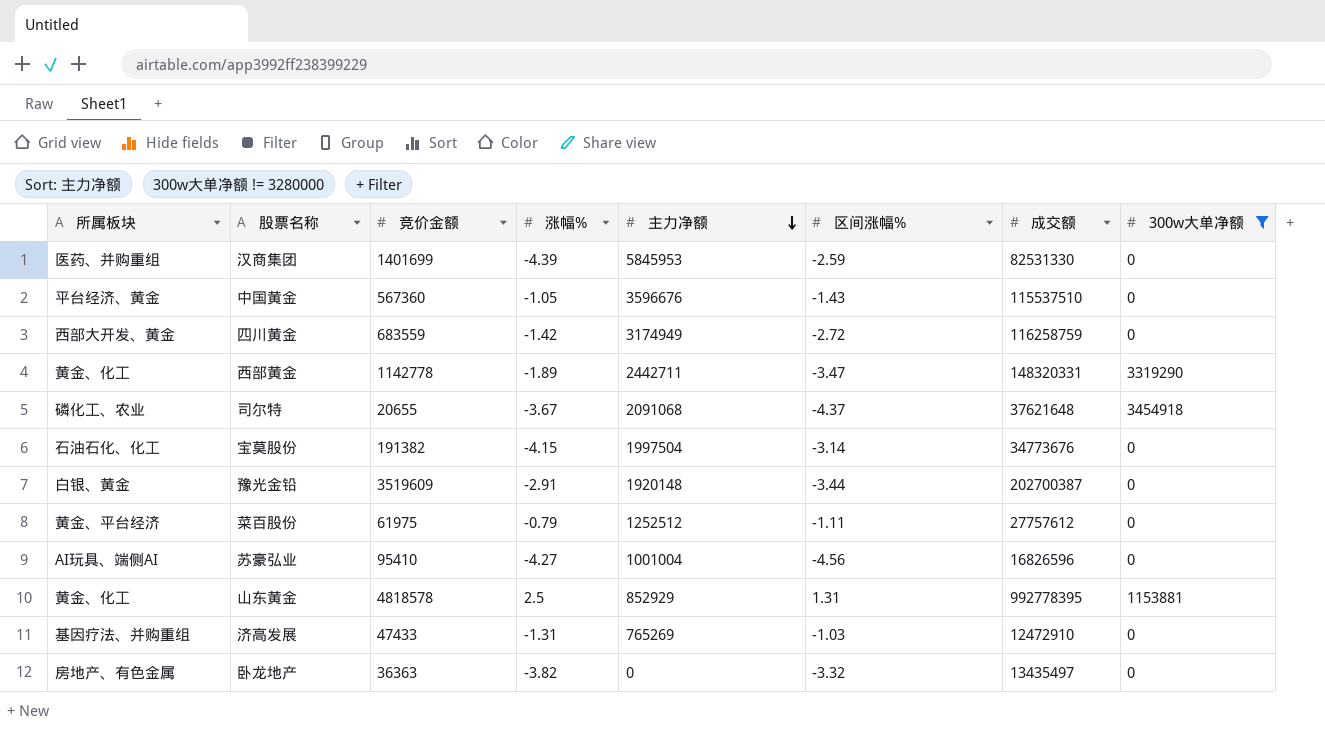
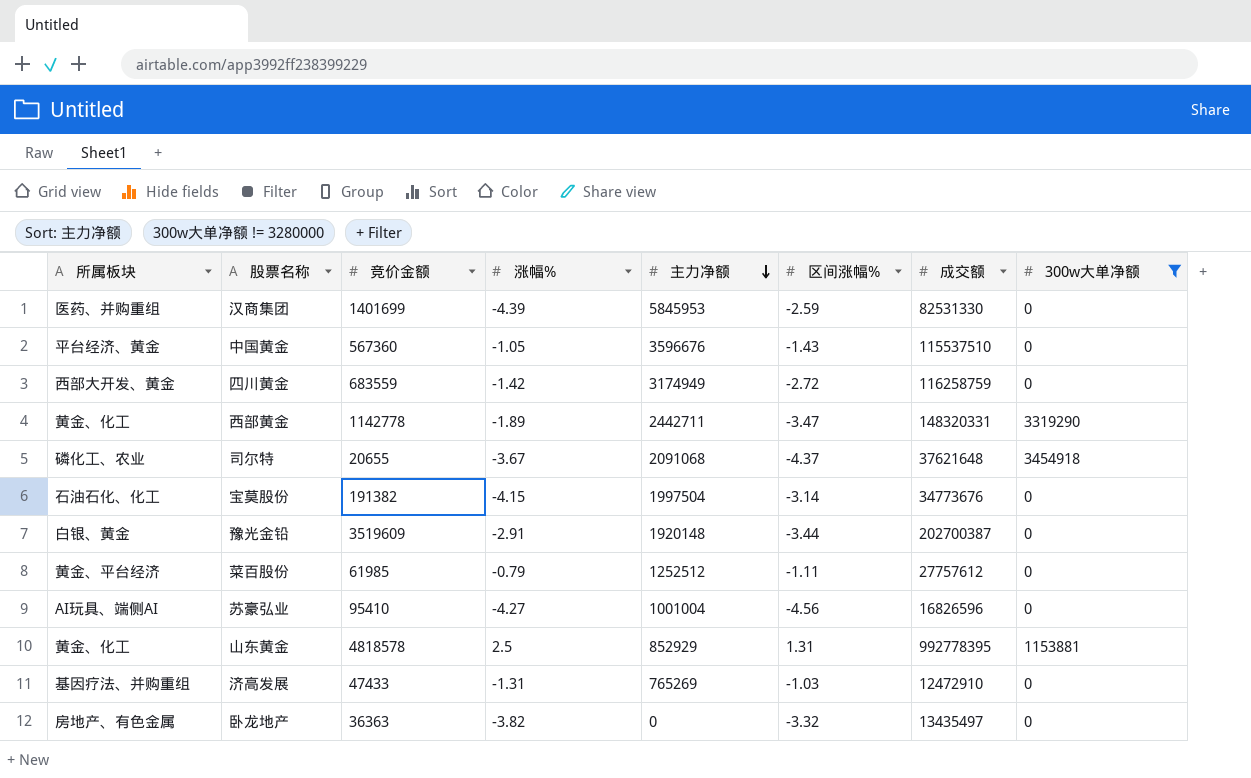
菜百股份 | 竞价金额: 61975 -> 61985

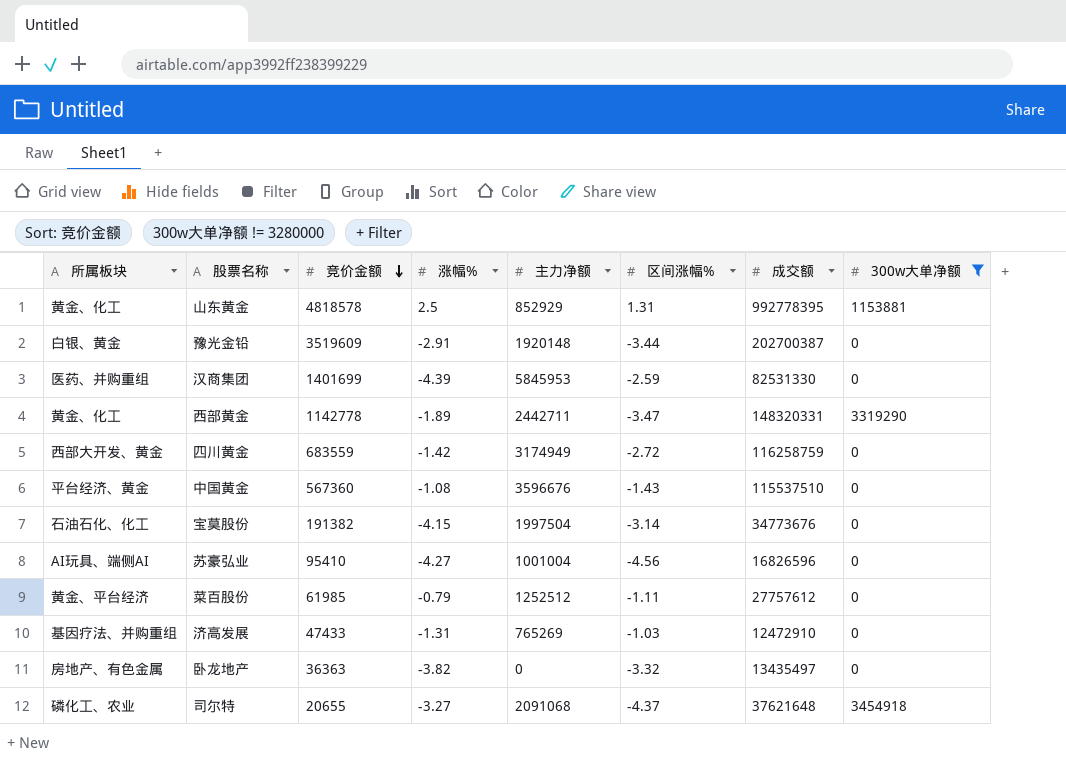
row order: 主力净额 descending -> 竞价金额 descending
中国黄金 | 涨幅%: -1.05 -> -1.08
司尔特 | 涨幅%: -3.67 -> -3.27

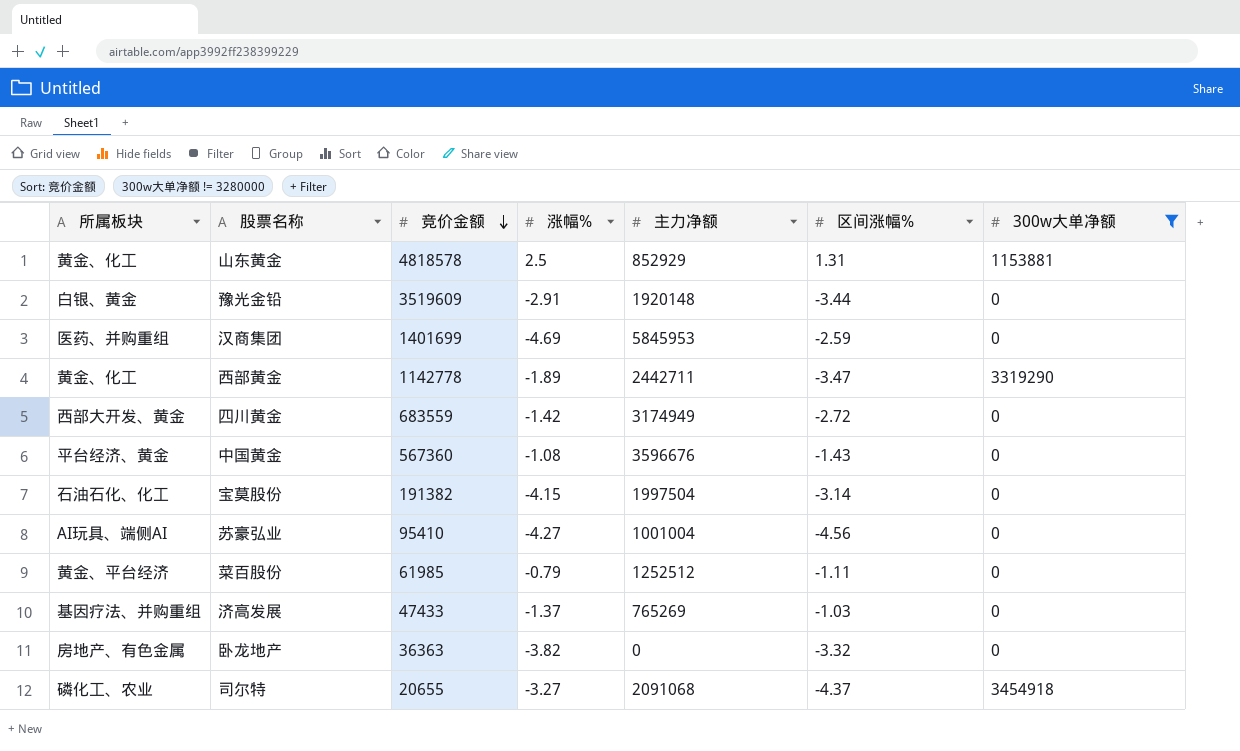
column 成交额 | position: 7 -> none
汉商集团 | 涨幅%: -4.39 -> -4.69
济高发展 | 涨幅%: -1.31 -> -1.37

